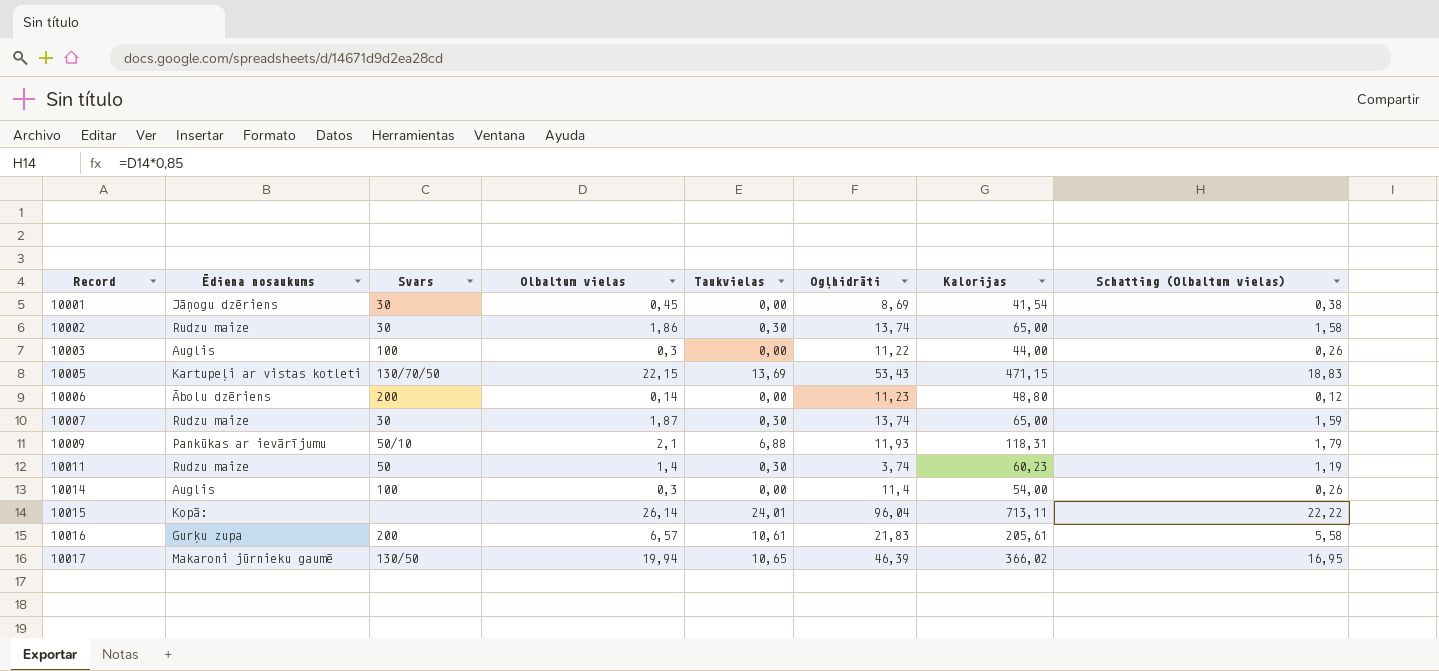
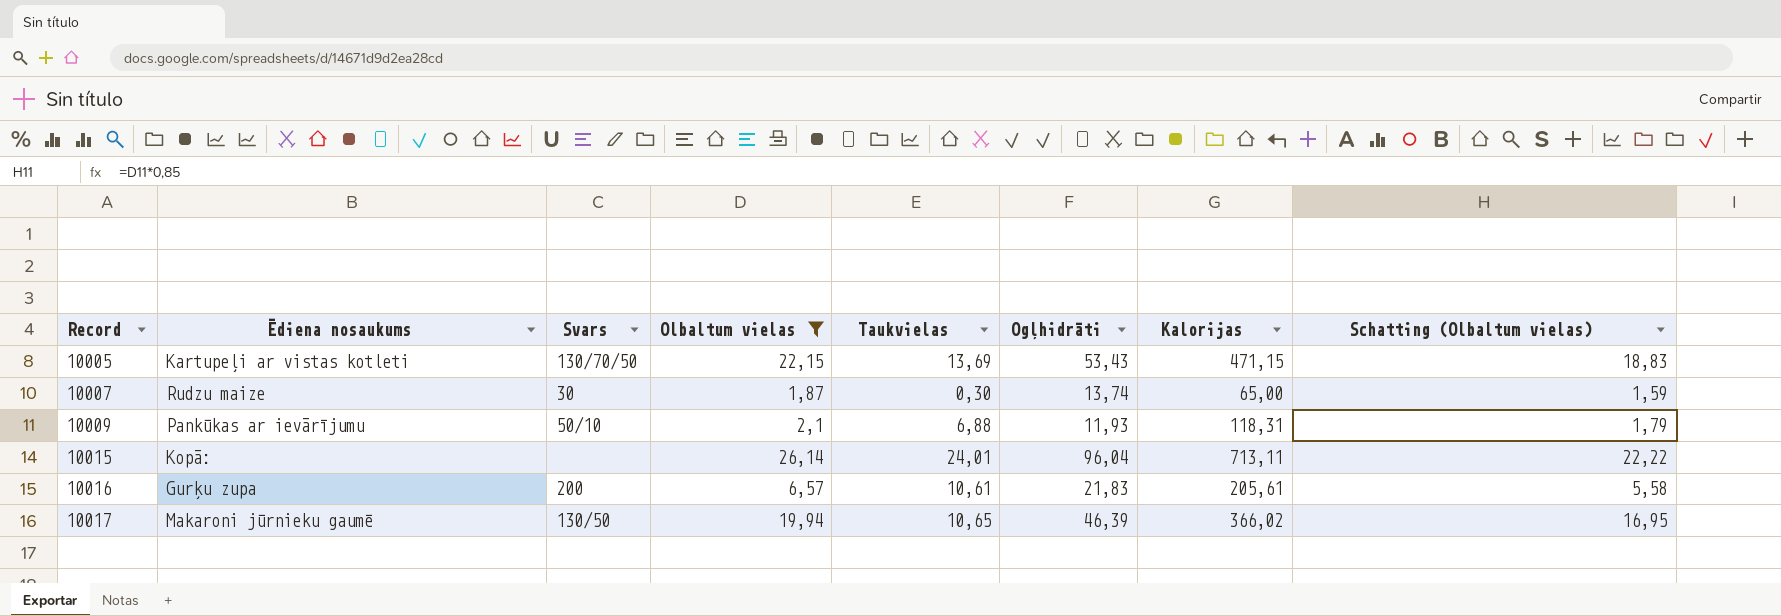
filter: none -> Olbaltum vielas >= 1,87

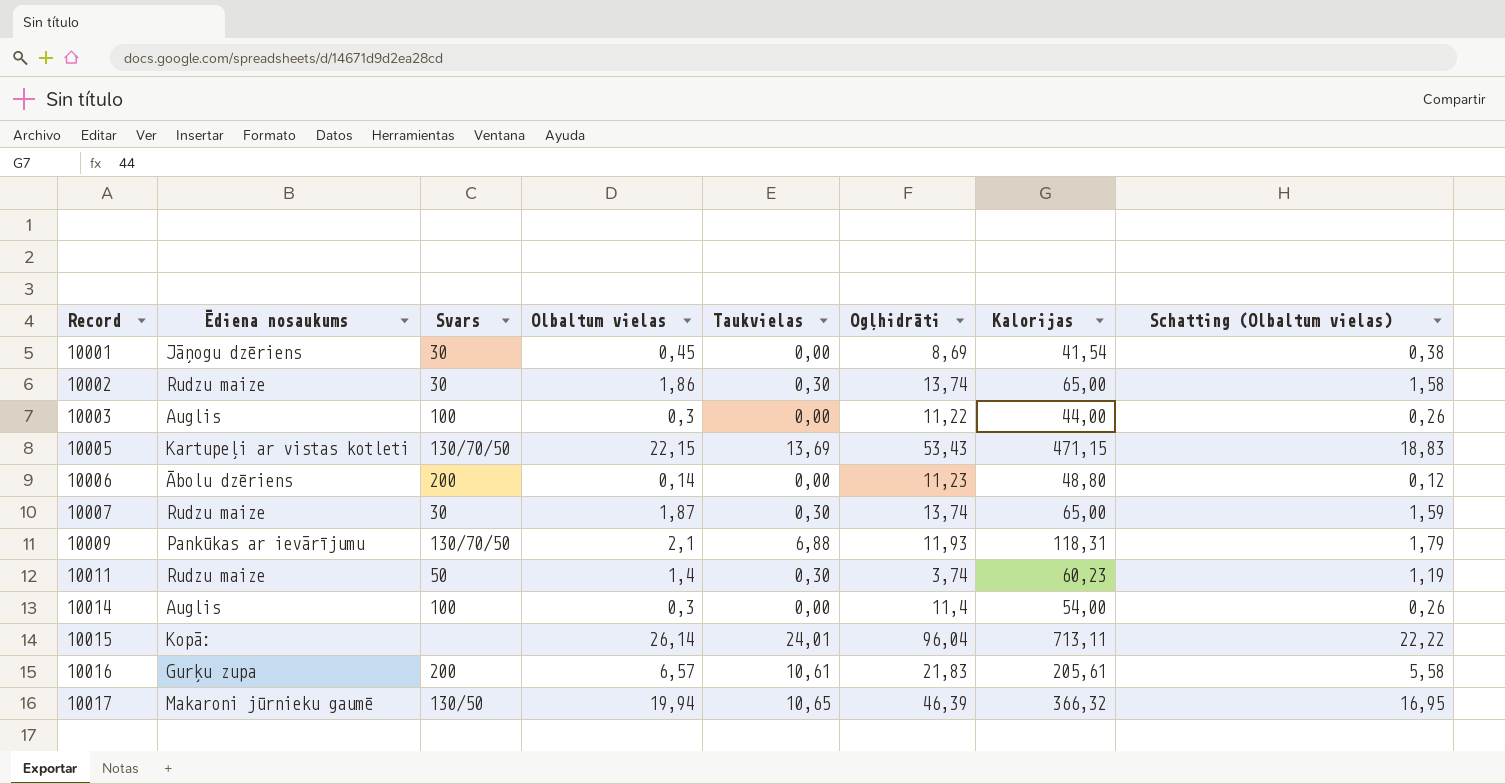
filter: Olbaltum vielas >= 1,87 -> none
10009 | Svars: 50/10 -> 130/70/50
10017 | Kalorijas: 366,02 -> 366,32

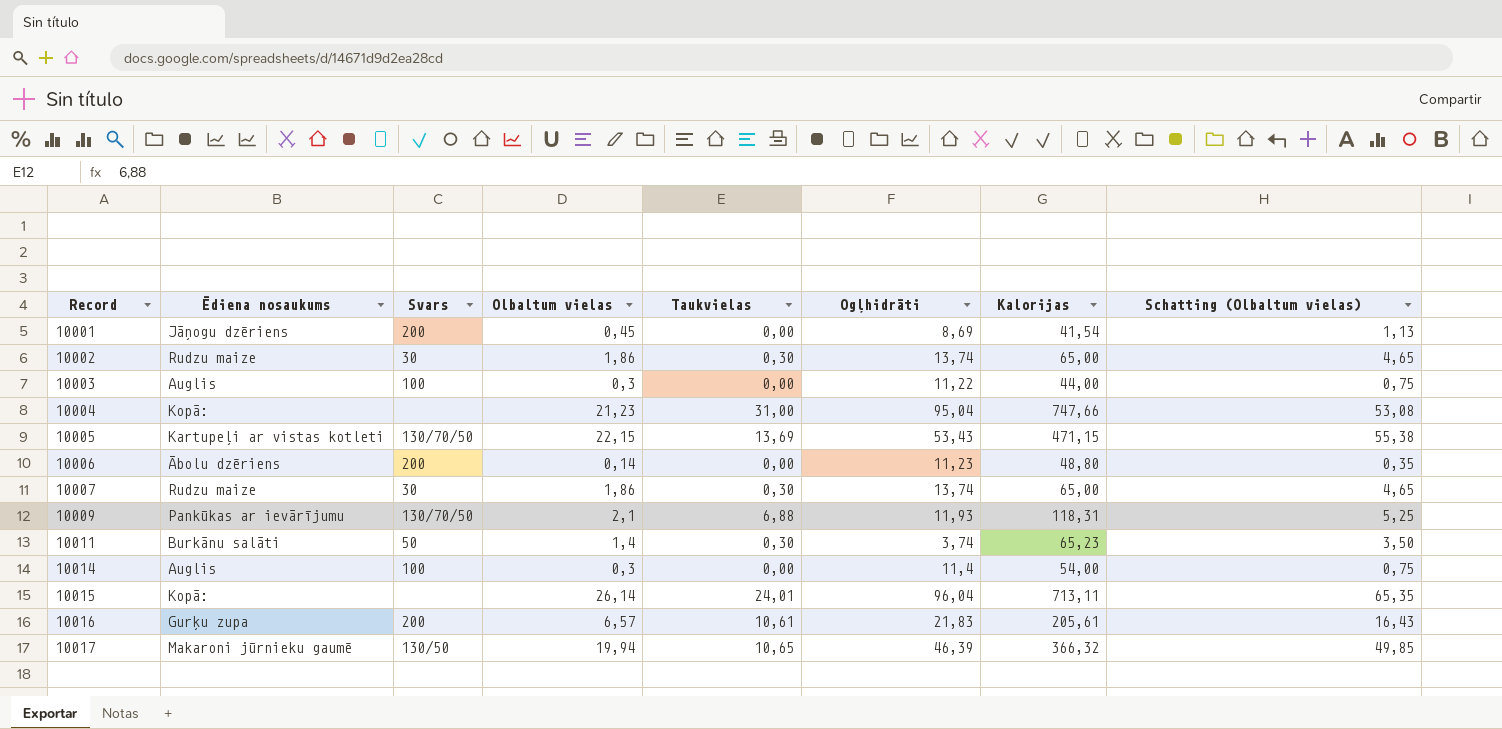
column Schatting (Olbaltum vielas) | formula: [Olbaltum vielas] * 0,85 -> [Olbaltum vielas] * 2,5
10001 | Svars: 30 -> 200
row 10004: none -> Kopā: | none | 21,23 | 31,00 | 95,04 | 747,66 | 53,08
10007 | Olbaltum vielas: 1,87 -> 1,86
10011 | Ēdiena nosaukums: Rudzu maize -> Burkānu salāti
10011 | Kalorijas: 60,23 -> 65,23

